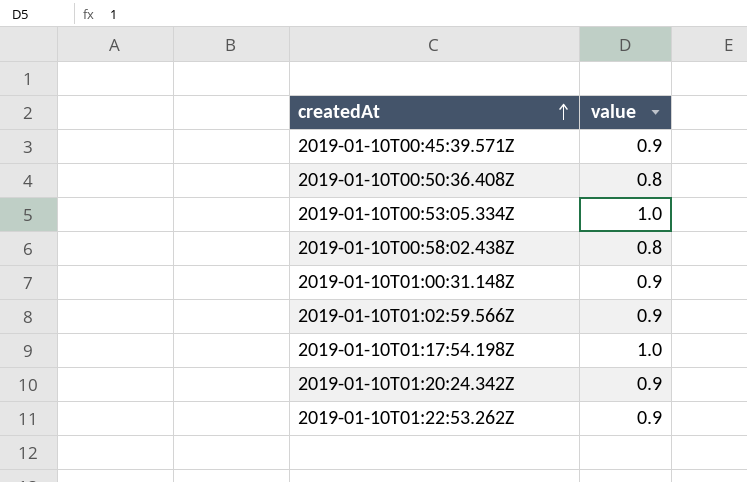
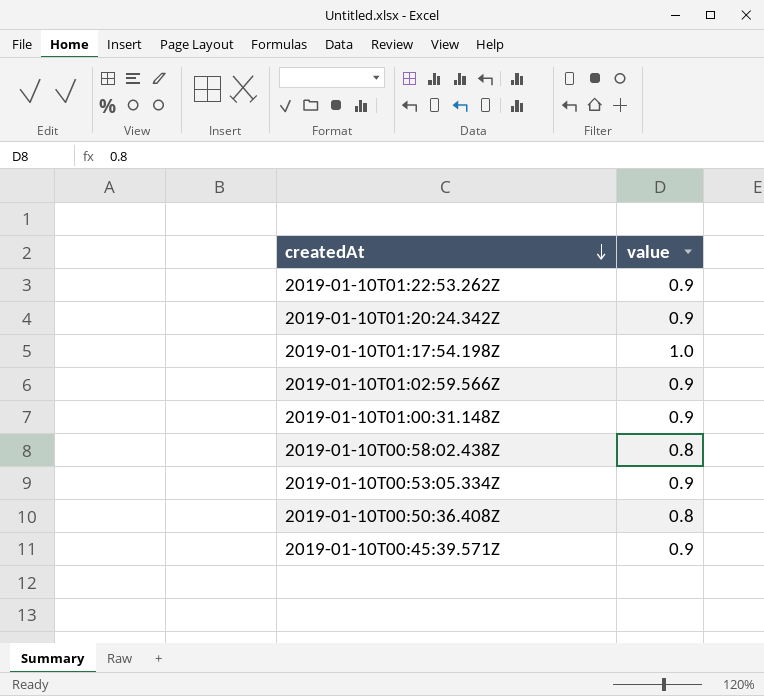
row order: createdAt ascending -> createdAt descending
2019-01-10T00:53:05.334Z | value: 1.0 -> 0.9

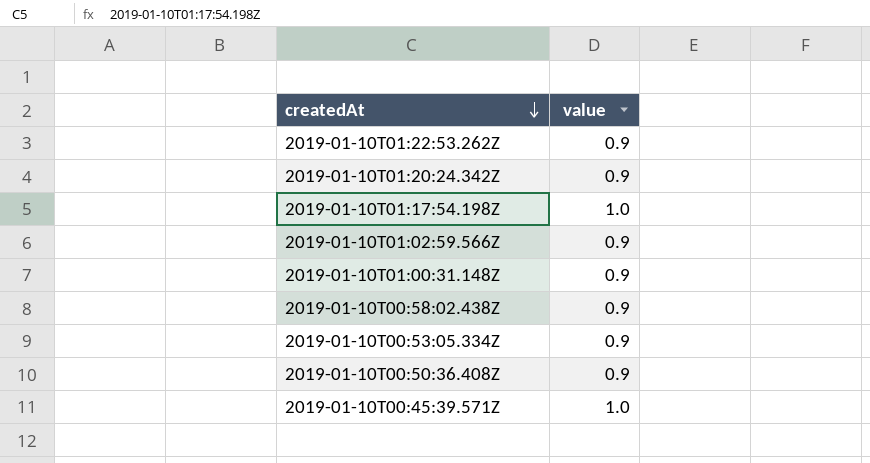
2019-01-10T00:58:02.438Z | value: 0.8 -> 0.9
2019-01-10T00:50:36.408Z | value: 0.8 -> 0.9
2019-01-10T00:45:39.571Z | value: 0.9 -> 1.0

